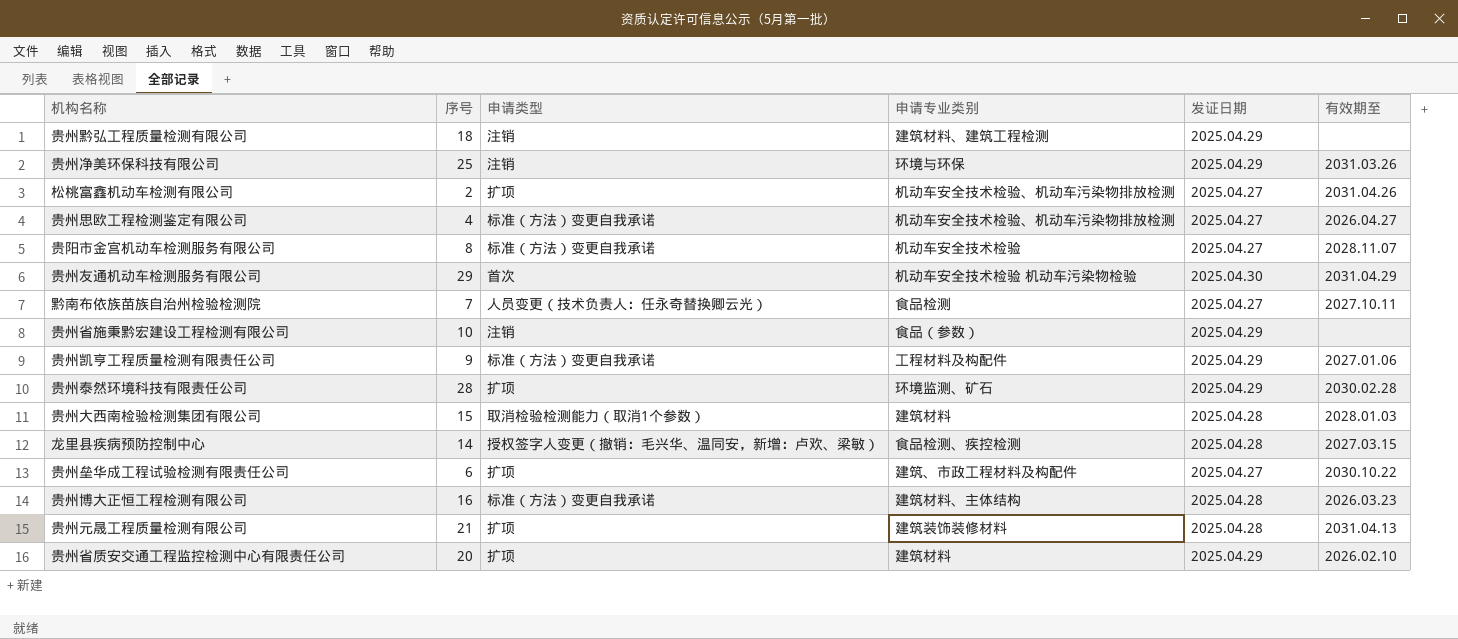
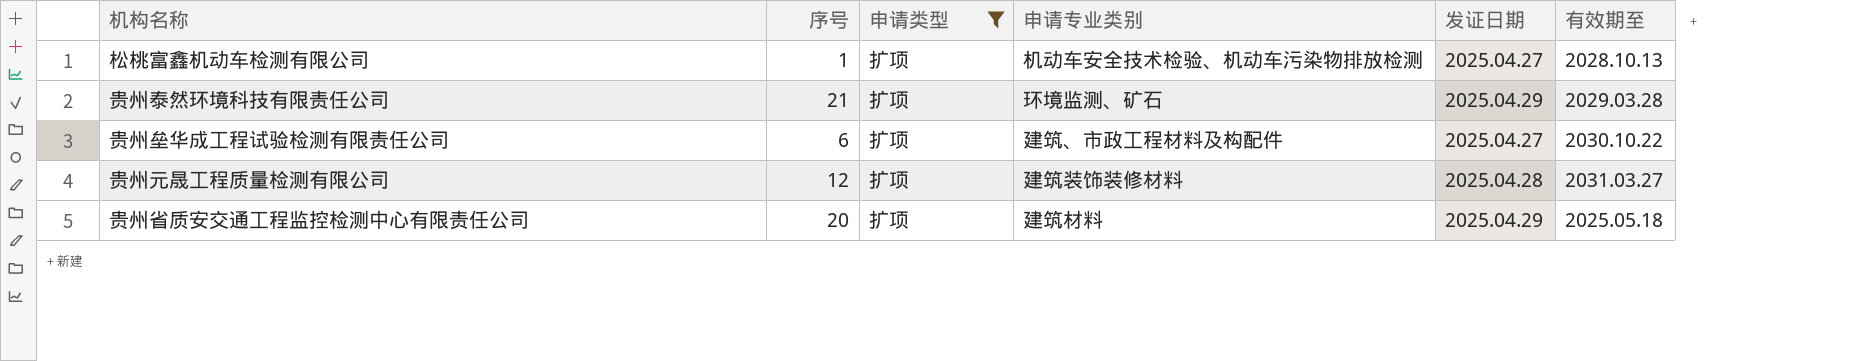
filter: none -> 申请类型 = 扩项
松桃富鑫机动车检测有限公司 | 序号: 2 -> 1
松桃富鑫机动车检测有限公司 | 有效期至: 2031.04.26 -> 2028.10.13
贵州泰然环境科技有限责任公司 | 序号: 28 -> 21
贵州泰然环境科技有限责任公司 | 有效期至: 2030.02.28 -> 2029.03.28
贵州元晟工程质量检测有限公司 | 序号: 21 -> 12
贵州元晟工程质量检测有限公司 | 有效期至: 2031.04.13 -> 2031.03.27
贵州省质安交通工程监控检测中心有限责任公司 | 有效期至: 2026.02.10 -> 2025.05.18

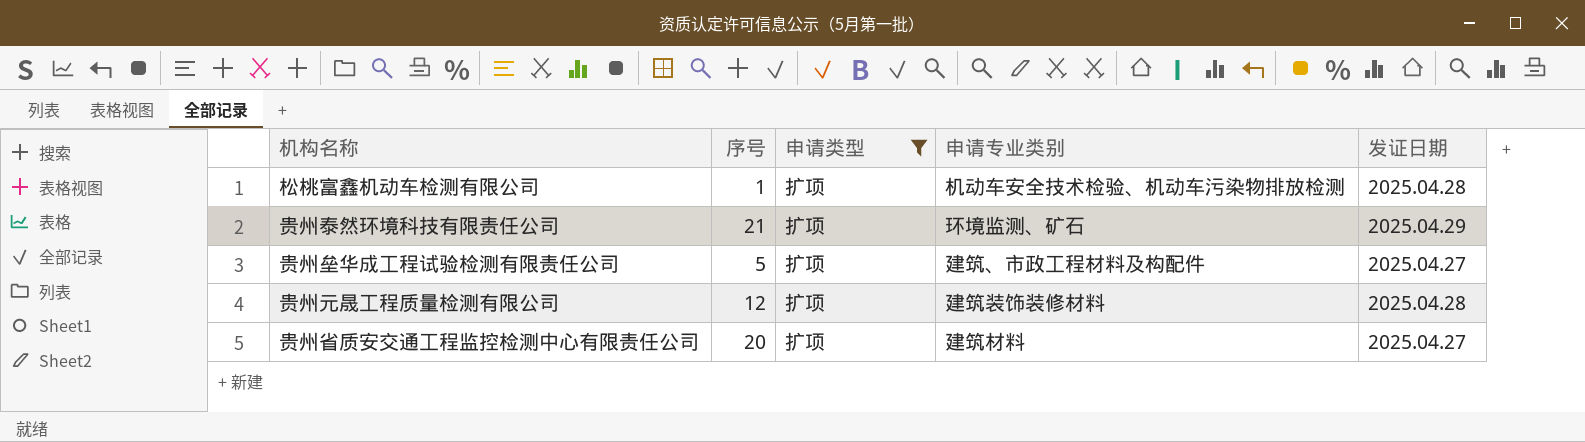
column 有效期至 | position: 6 -> none
松桃富鑫机动车检测有限公司 | 发证日期: 2025.04.27 -> 2025.04.28
贵州垒华成工程试验检测有限责任公司 | 序号: 6 -> 5
贵州省质安交通工程监控检测中心有限责任公司 | 发证日期: 2025.04.29 -> 2025.04.27

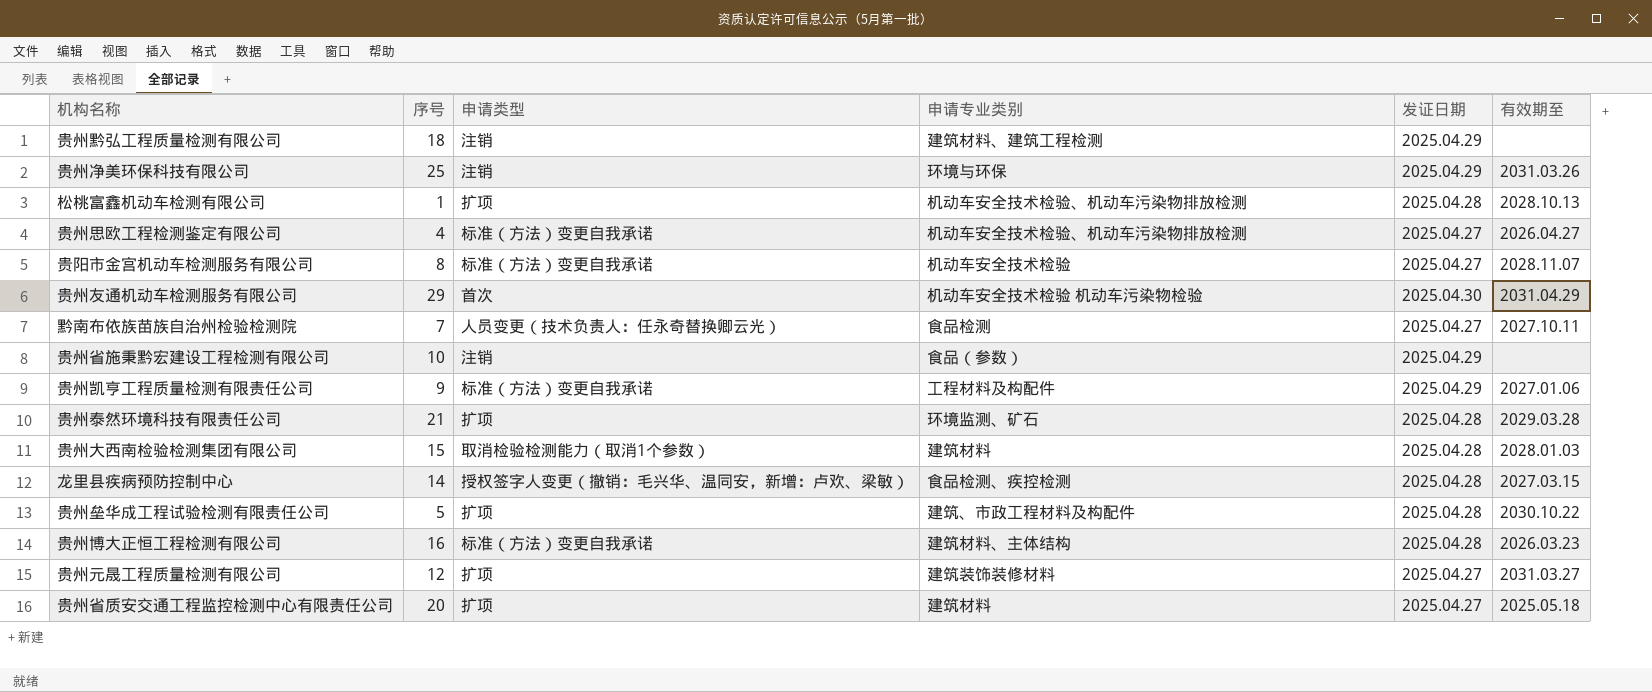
filter: 申请类型 = 扩项 -> none
column 有效期至 | position: none -> 6
贵州泰然环境科技有限责任公司 | 发证日期: 2025.04.29 -> 2025.04.28
贵州垒华成工程试验检测有限责任公司 | 发证日期: 2025.04.27 -> 2025.04.28
贵州元晟工程质量检测有限公司 | 发证日期: 2025.04.28 -> 2025.04.27

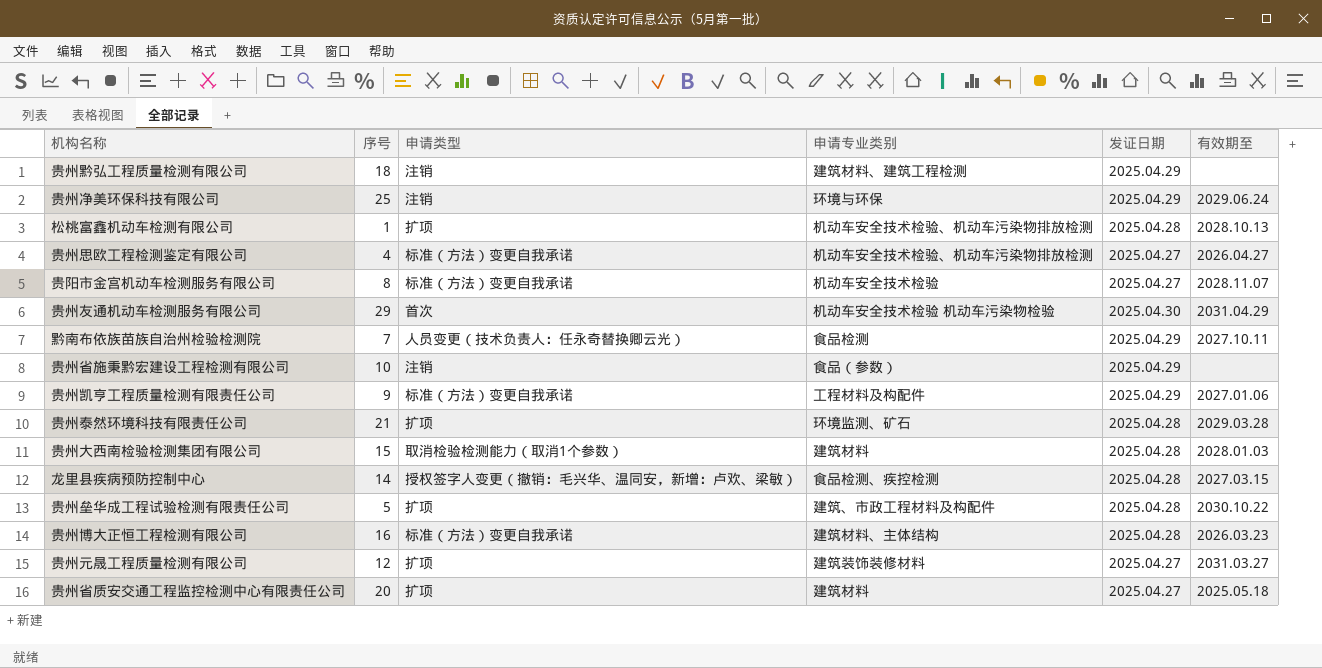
贵州净美环保科技有限公司 | 有效期至: 2031.03.26 -> 2029.06.24
黔南布依族苗族自治州检验检测院 | 发证日期: 2025.04.27 -> 2025.04.29

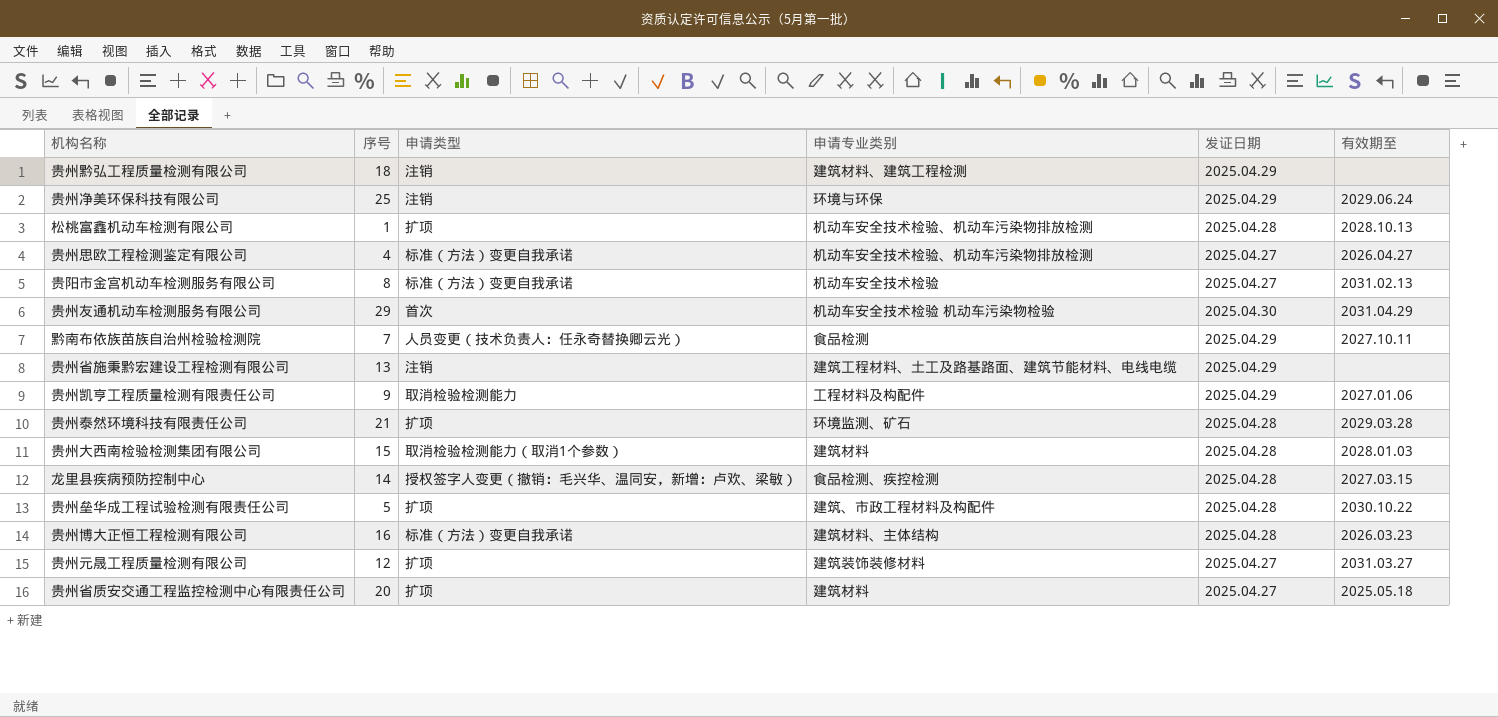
贵阳市金宫机动车检测服务有限公司 | 有效期至: 2028.11.07 -> 2031.02.13
贵州省施秉黔宏建设工程检测有限公司 | 序号: 10 -> 13
贵州省施秉黔宏建设工程检测有限公司 | 申请专业类别: 食品（参数） -> 建筑工程材料、土工及路基路面、建筑节能材料、电线电缆
贵州凯亨工程质量检测有限责任公司 | 申请类型: 标准（方法）变更自我承诺 -> 取消检验检测能力

